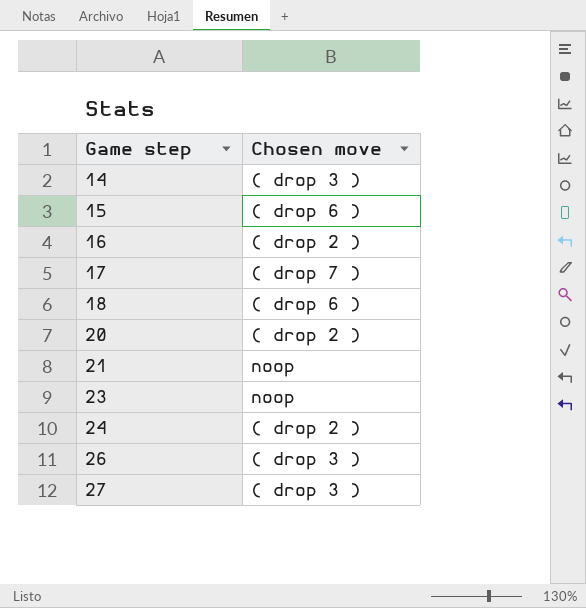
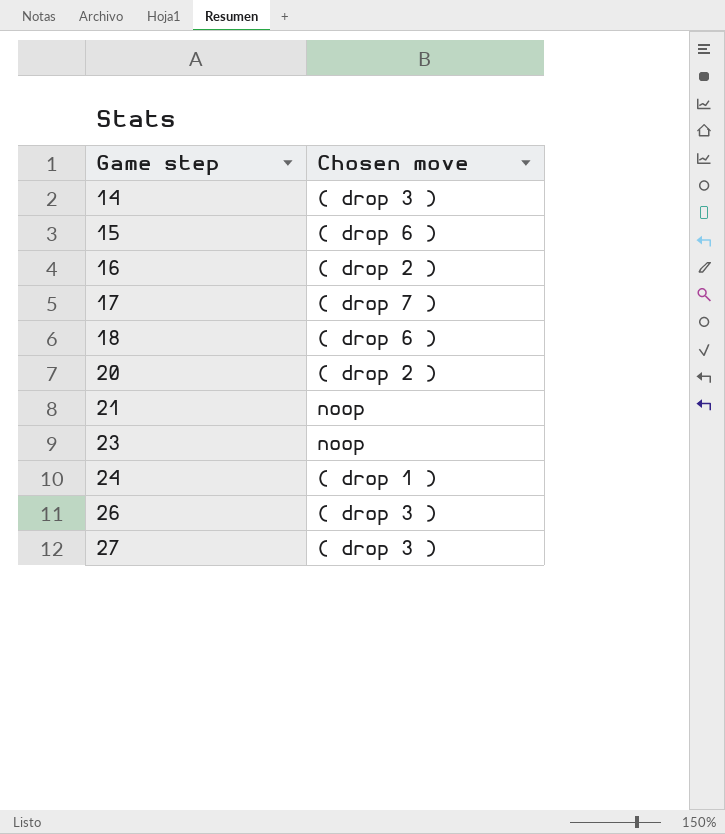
24 | Chosen move: ( drop 2 ) -> ( drop 1 )

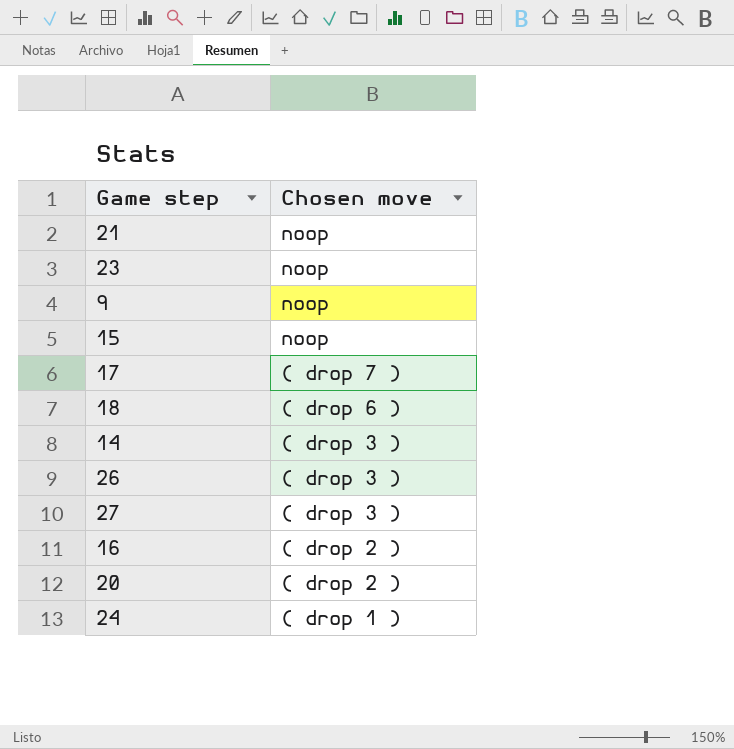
row order: Game step ascending -> Chosen move descending
row 9: none -> noop
15 | Chosen move: ( drop 6 ) -> noop

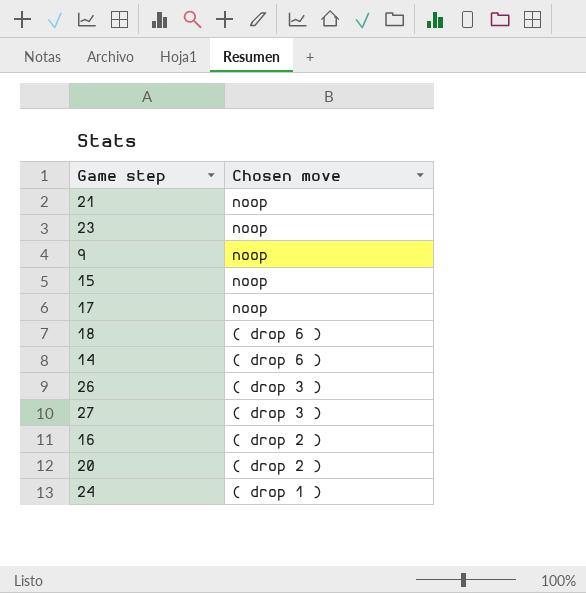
17 | Chosen move: ( drop 7 ) -> noop
14 | Chosen move: ( drop 3 ) -> ( drop 6 )

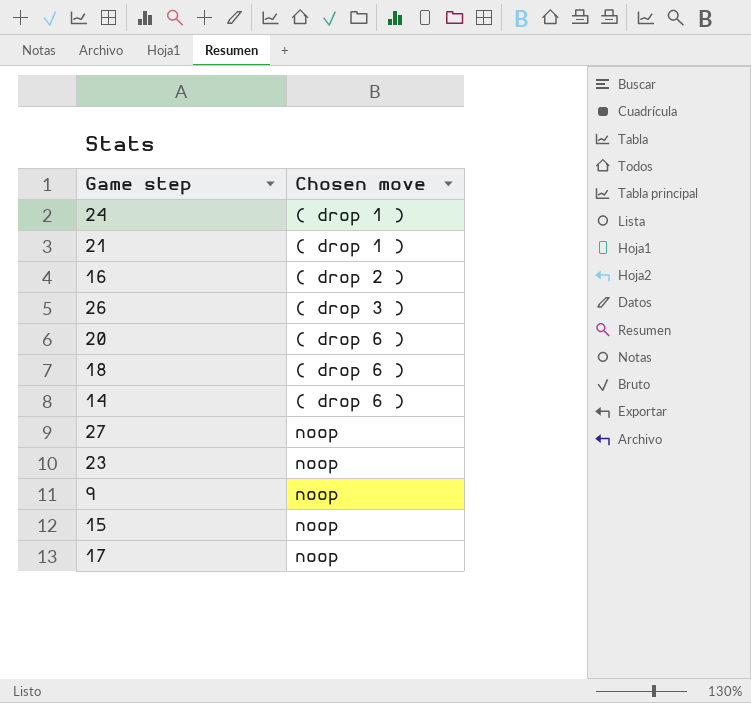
row order: Chosen move descending -> Chosen move ascending
21 | Chosen move: noop -> ( drop 1 )
20 | Chosen move: ( drop 2 ) -> ( drop 6 )
27 | Chosen move: ( drop 3 ) -> noop

